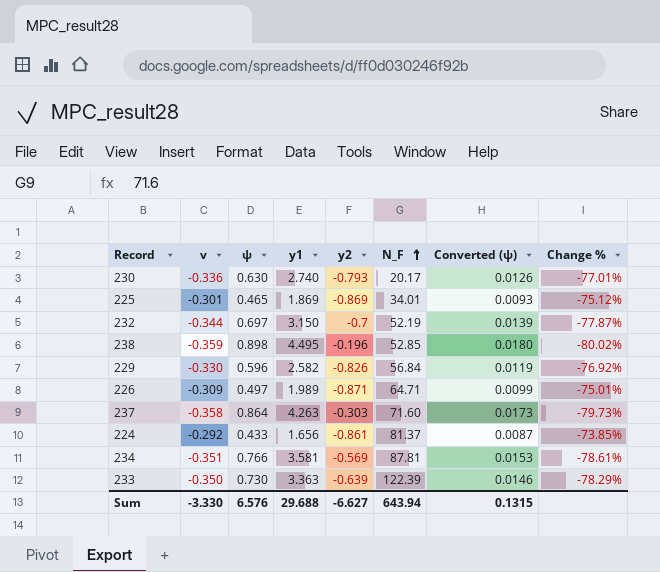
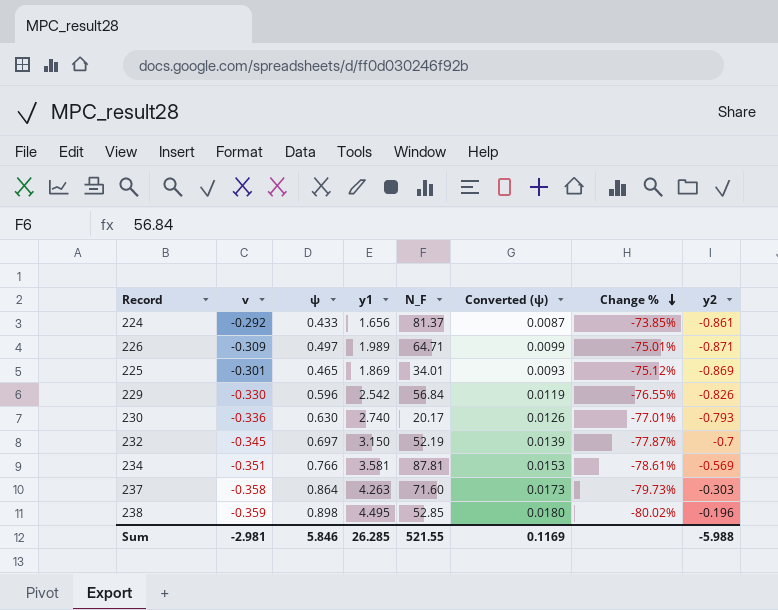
row order: N_F ascending -> Change % descending
column y2 | position: 5 -> 8
row 233: -0.350 | 0.730 | 3.363 | -0.639 | 122.39 | 0.0146 | -78.29% -> none
229 | y1: 2.582 -> 2.542
229 | Change %: -76.92% -> -76.55%
232 | v: -0.344 -> -0.345
Sum | v: -3.330 -> -2.981
Sum | ψ: 6.576 -> 5.846
Sum | y1: 29.688 -> 26.285
Sum | N_F: 643.94 -> 521.55
Sum | Converted (ψ): 0.1315 -> 0.1169
Sum | y2: -6.627 -> -5.988

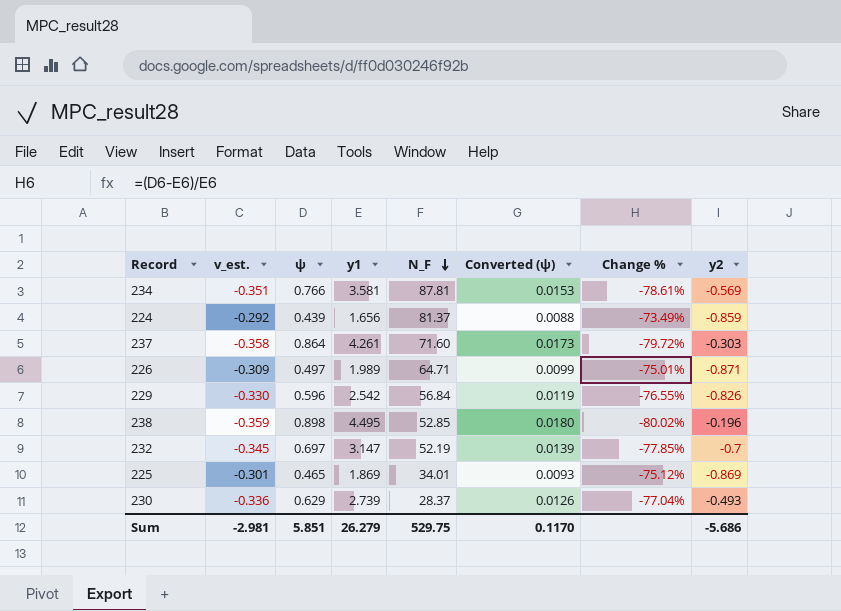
row order: Change % descending -> N_F descending
column name: v -> v_est.
224 | ψ: 0.433 -> 0.439
224 | Converted (ψ): 0.0087 -> 0.0088
224 | Change %: -73.85% -> -73.49%
224 | y2: -0.861 -> -0.859
237 | y1: 4.263 -> 4.261
237 | Change %: -79.73% -> -79.72%
232 | y1: 3.150 -> 3.147
232 | Change %: -77.87% -> -77.85%
230 | ψ: 0.630 -> 0.629
230 | y1: 2.740 -> 2.739
230 | N_F: 20.17 -> 28.37
230 | Change %: -77.01% -> -77.04%
230 | y2: -0.793 -> -0.493
Sum | ψ: 5.846 -> 5.851
Sum | y1: 26.285 -> 26.279
Sum | N_F: 521.55 -> 529.75
Sum | Converted (ψ): 0.1169 -> 0.1170
Sum | y2: -5.988 -> -5.686

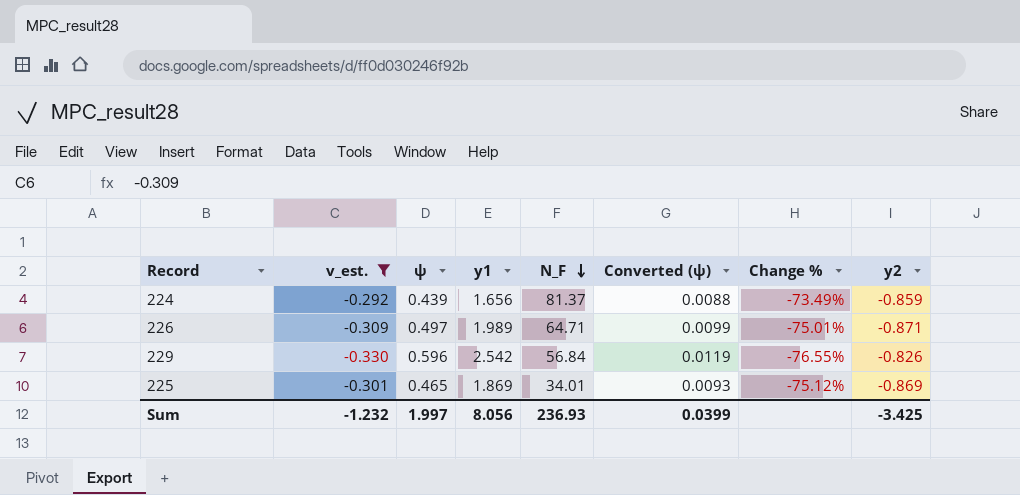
filter: none -> v_est. >= -0.330
Sum | v_est.: -2.981 -> -1.232
Sum | ψ: 5.851 -> 1.997
Sum | y1: 26.279 -> 8.056
Sum | N_F: 529.75 -> 236.93
Sum | Converted (ψ): 0.1170 -> 0.0399
Sum | y2: -5.686 -> -3.425

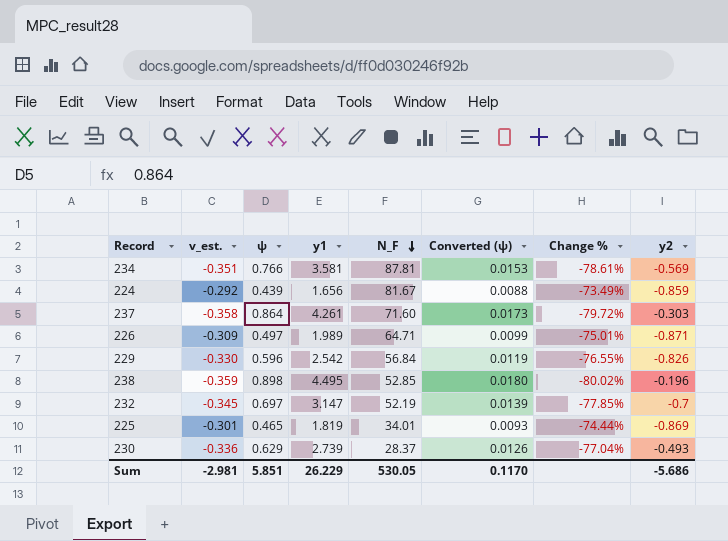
filter: v_est. >= -0.330 -> none
224 | N_F: 81.37 -> 81.67
225 | y1: 1.869 -> 1.819
225 | Change %: -75.12% -> -74.44%
Sum | v_est.: -1.232 -> -2.981
Sum | ψ: 1.997 -> 5.851
Sum | y1: 8.056 -> 26.229
Sum | N_F: 236.93 -> 530.05
Sum | Converted (ψ): 0.0399 -> 0.1170
Sum | y2: -3.425 -> -5.686

